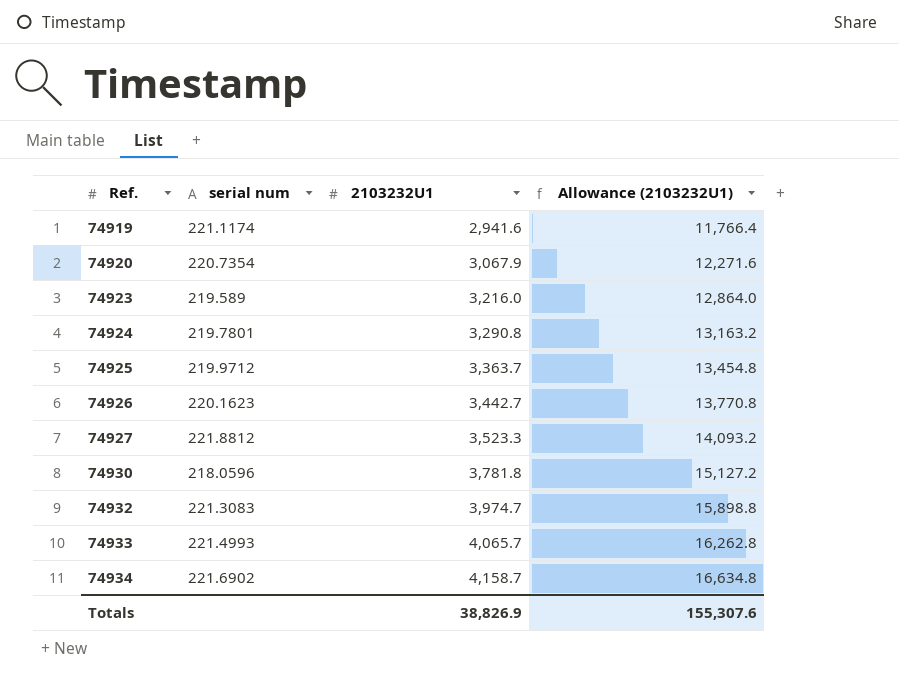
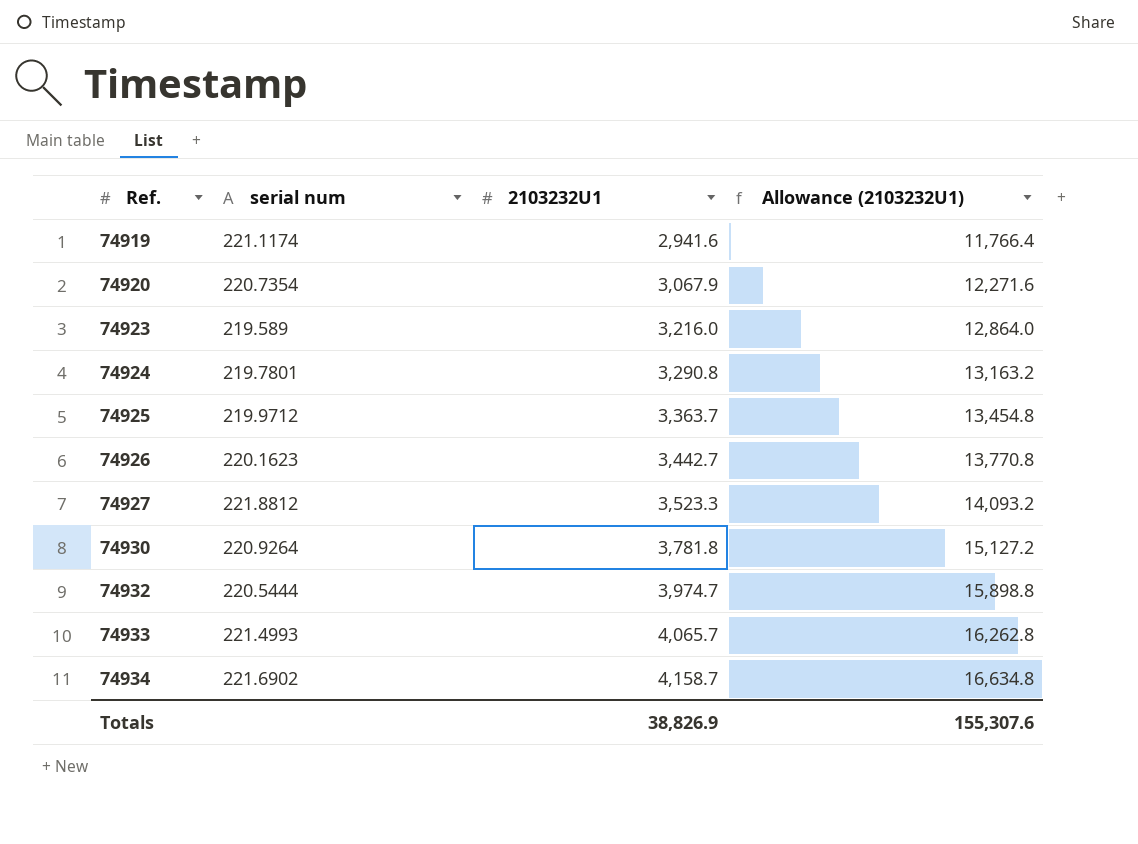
74930 | serial num: 218.0596 -> 220.9264
74932 | serial num: 221.3083 -> 220.5444

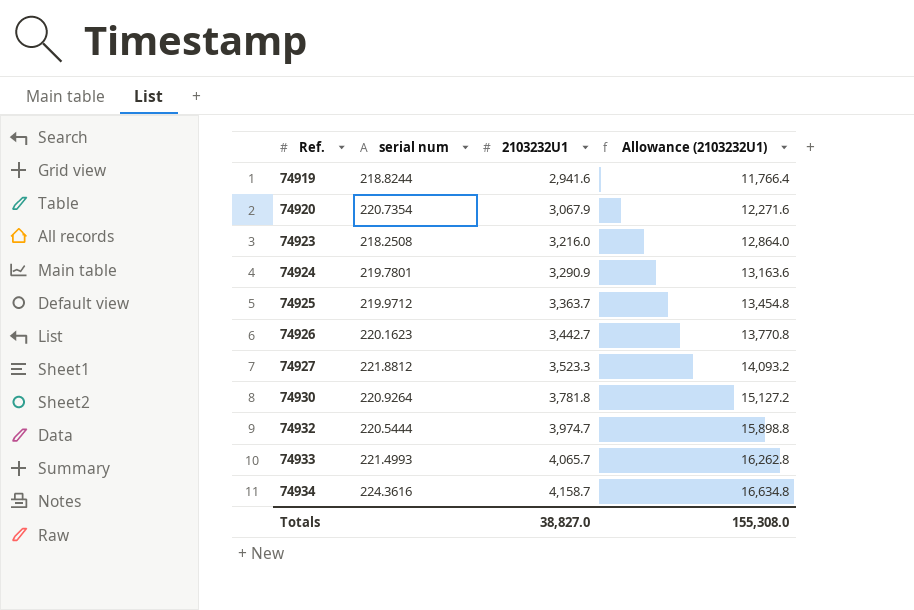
74919 | serial num: 221.1174 -> 218.8244
74923 | serial num: 219.589 -> 218.2508
74924 | 2103232U1: 3,290.8 -> 3,290.9
74924 | Allowance (2103232U1): 13,163.2 -> 13,163.6
74934 | serial num: 221.6902 -> 224.3616
Totals | 2103232U1: 38,826.9 -> 38,827.0
Totals | Allowance (2103232U1): 155,307.6 -> 155,308.0

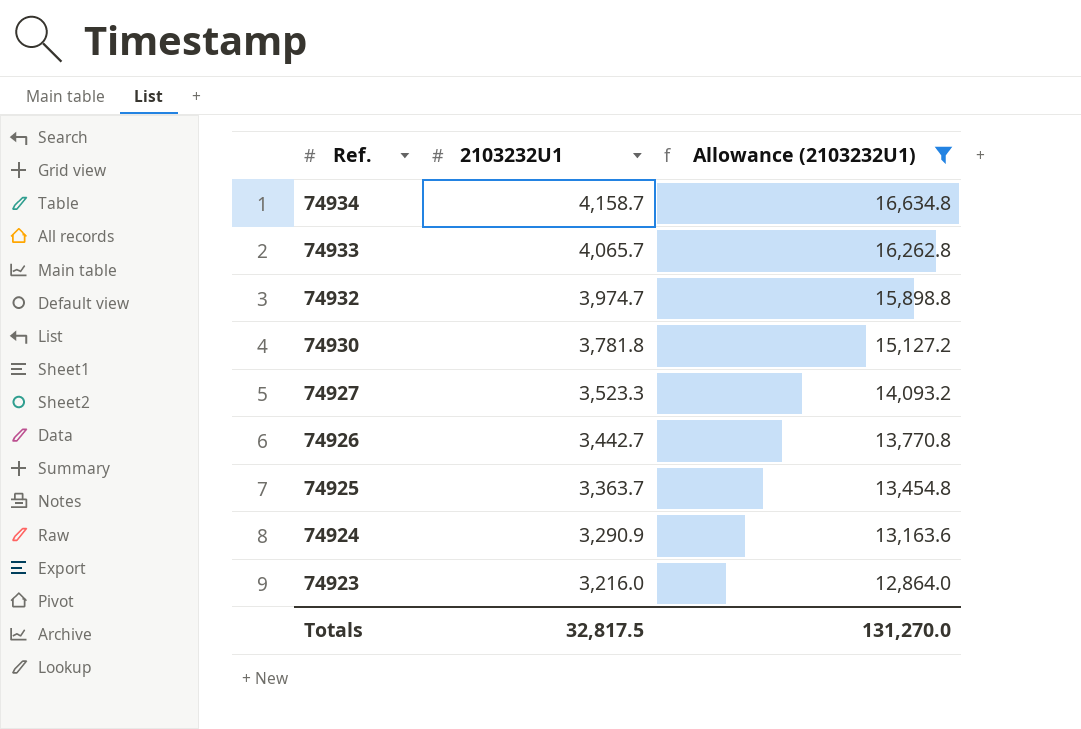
filter: none -> Allowance (2103232U1) >= 12,864.0
row order: Ref. ascending -> Ref. descending
column serial num | position: 2 -> none
Totals | 2103232U1: 38,827.0 -> 32,817.5
Totals | Allowance (2103232U1): 155,308.0 -> 131,270.0

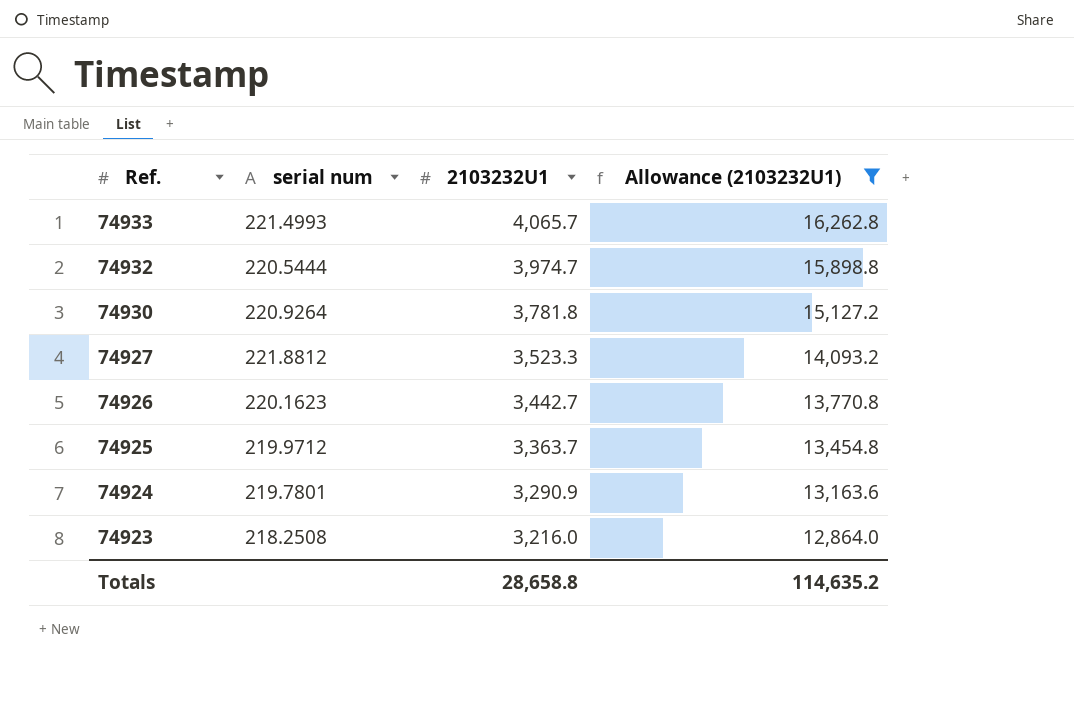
column serial num | position: none -> 2
row 74934: 4,158.7 | 16,634.8 -> none
Totals | 2103232U1: 32,817.5 -> 28,658.8
Totals | Allowance (2103232U1): 131,270.0 -> 114,635.2

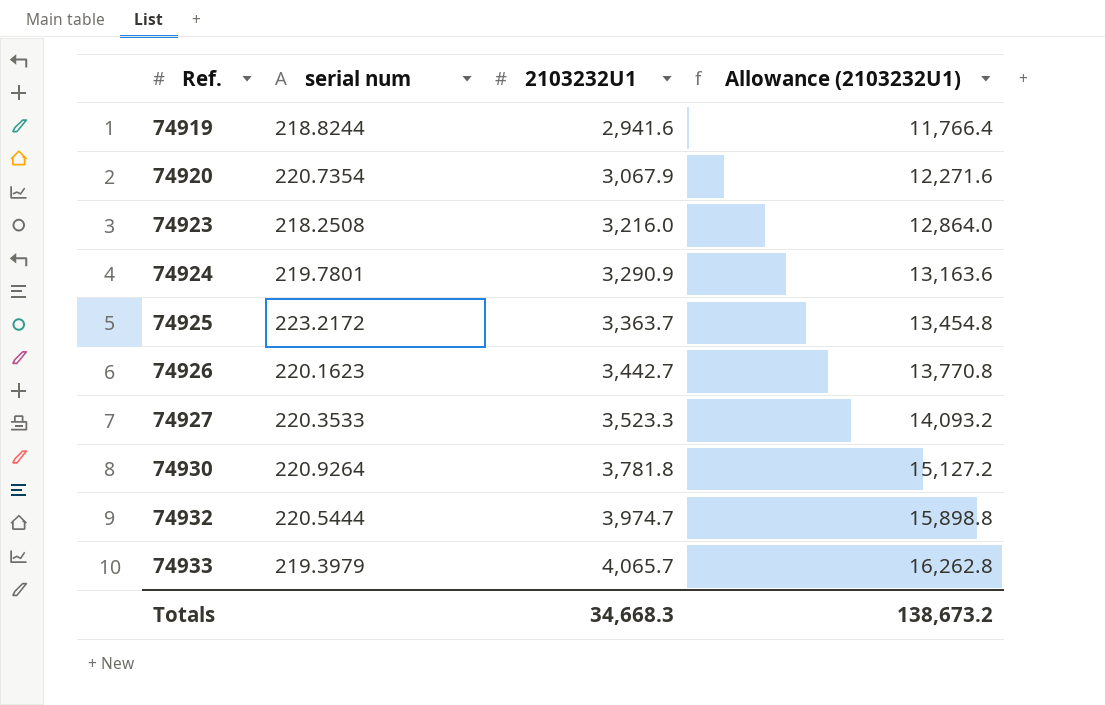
filter: Allowance (2103232U1) >= 12,864.0 -> none
row order: Ref. descending -> Ref. ascending
74925 | serial num: 219.9712 -> 223.2172
74927 | serial num: 221.8812 -> 220.3533
74933 | serial num: 221.4993 -> 219.3979
Totals | 2103232U1: 28,658.8 -> 34,668.3
Totals | Allowance (2103232U1): 114,635.2 -> 138,673.2

